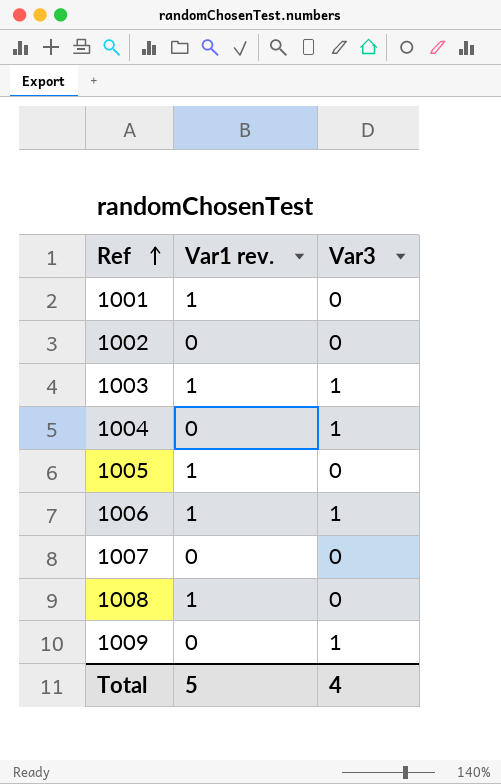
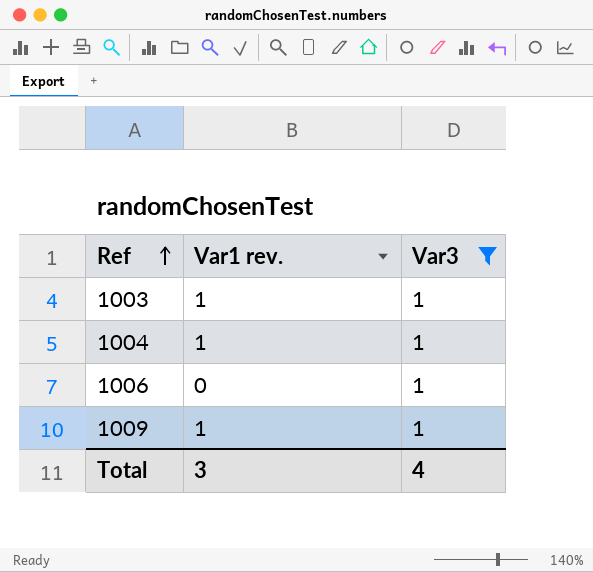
filter: none -> Var3 = 1
1004 | Var1 rev.: 0 -> 1
1006 | Var1 rev.: 1 -> 0
1009 | Var1 rev.: 0 -> 1
Total | Var1 rev.: 5 -> 3

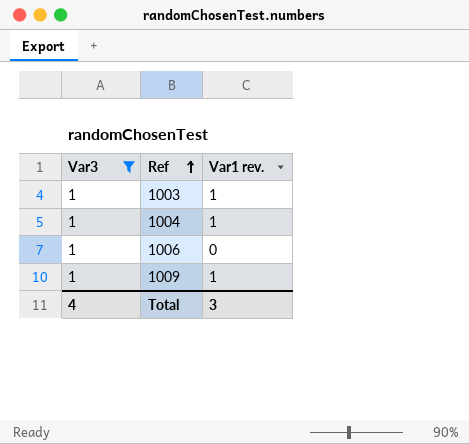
column Var3 | position: 3 -> 1

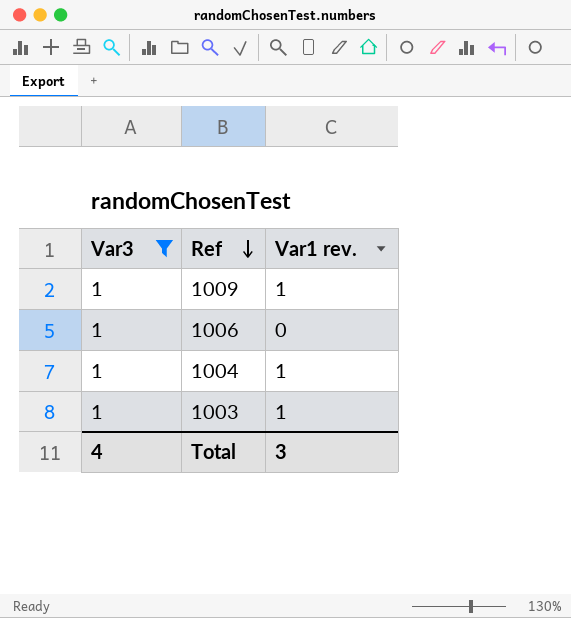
row order: Ref ascending -> Ref descending

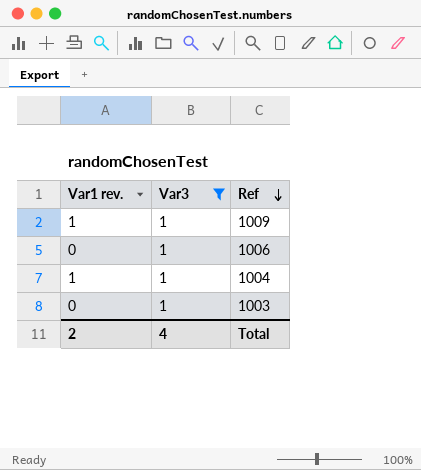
column Var1 rev. | position: 3 -> 1
1003 | Var1 rev.: 1 -> 0
Total | Var1 rev.: 3 -> 2

